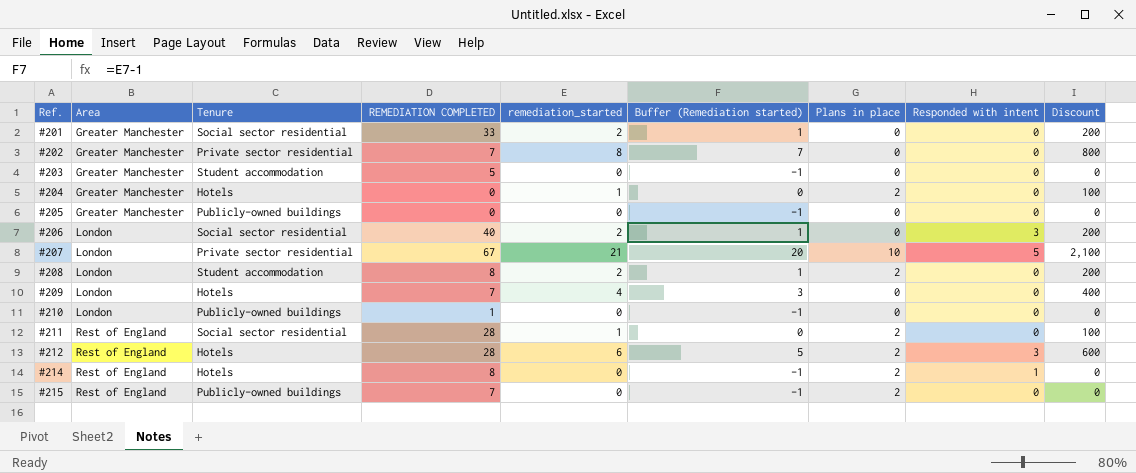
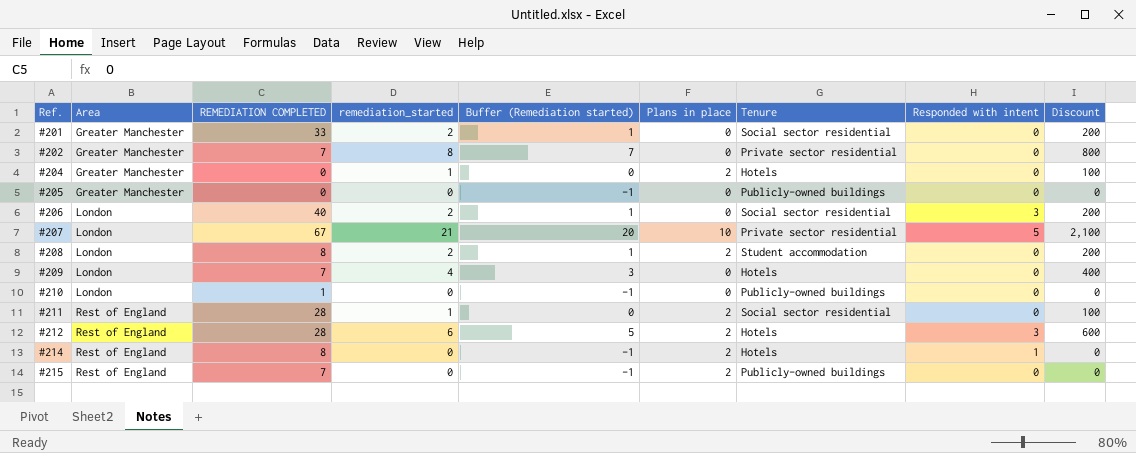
column Tenure | position: 3 -> 7
row #203: Greater Manchester | Student accommodation | 5 | 0 | -1 | 0 | 0 | 0 -> none

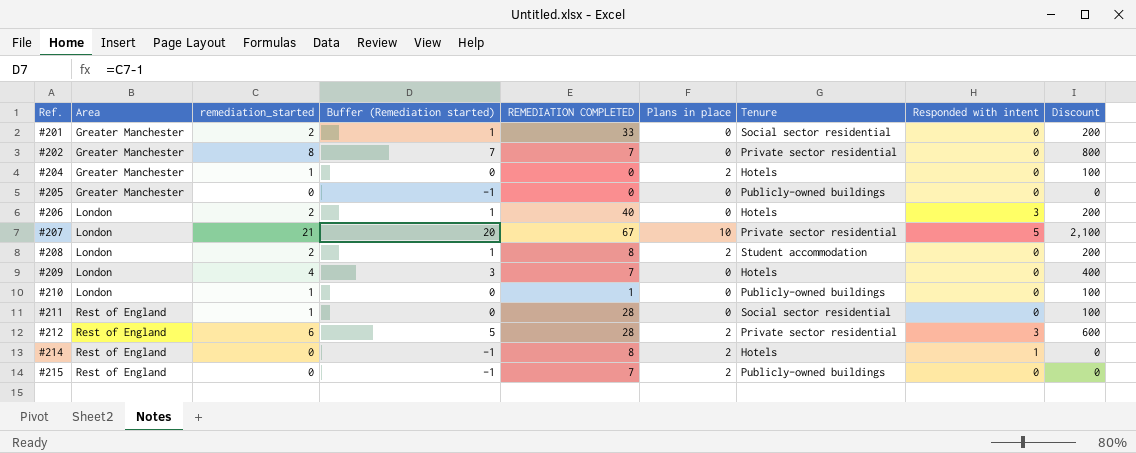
column REMEDIATION COMPLETED | position: 3 -> 5
#206 | Tenure: Social sector residential -> Hotels
#210 | remediation_started: 0 -> 1
#210 | Buffer (Remediation started): -1 -> 0
#210 | Discount: 0 -> 100
#211 | Plans in place: 2 -> 0
#212 | Tenure: Hotels -> Private sector residential

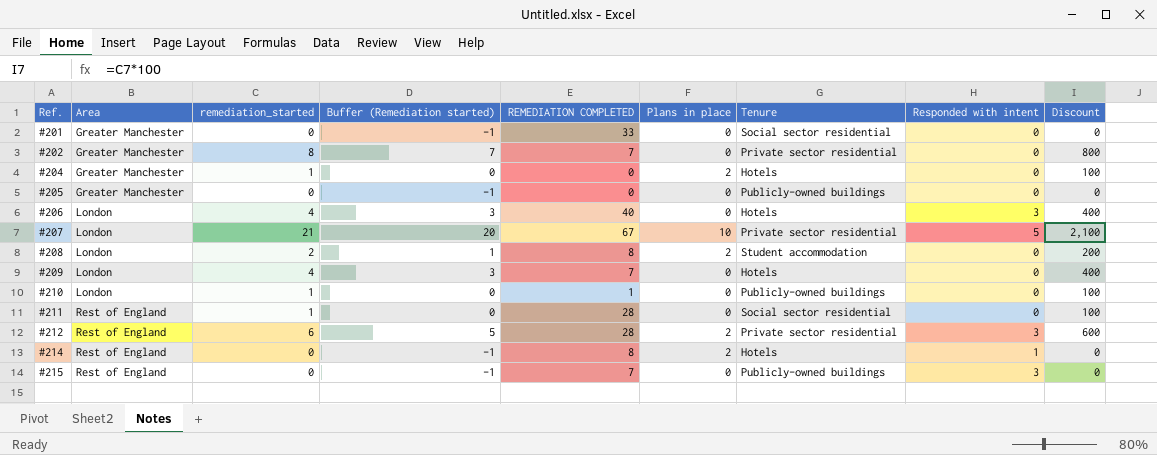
#201 | remediation_started: 2 -> 0
#201 | Buffer (Remediation started): 1 -> -1
#201 | Discount: 200 -> 0
#206 | remediation_started: 2 -> 4
#206 | Buffer (Remediation started): 1 -> 3
#206 | Discount: 200 -> 400
#215 | Plans in place: 2 -> 0
#215 | Responded with intent: 0 -> 3

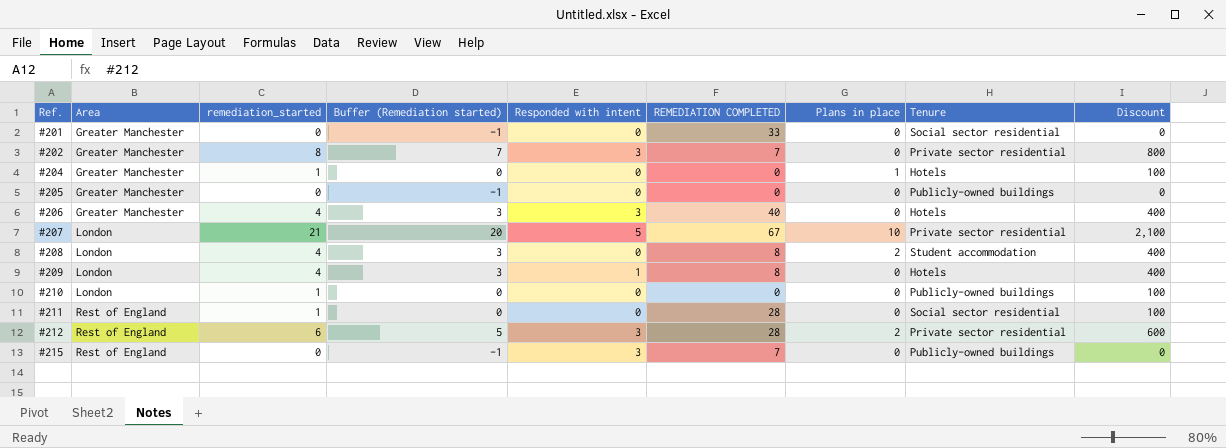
column Responded with intent | position: 8 -> 5
row #214: Rest of England | 0 | -1 | 8 | 2 | Hotels | 1 | 0 -> none
#202 | Responded with intent: 0 -> 3
#204 | Plans in place: 2 -> 1
#206 | Area: London -> Greater Manchester
#208 | remediation_started: 2 -> 4
#208 | Buffer (Remediation started): 1 -> 3
#208 | Discount: 200 -> 400
#209 | Responded with intent: 0 -> 1
#209 | REMEDIATION COMPLETED: 7 -> 8
#210 | REMEDIATION COMPLETED: 1 -> 0

